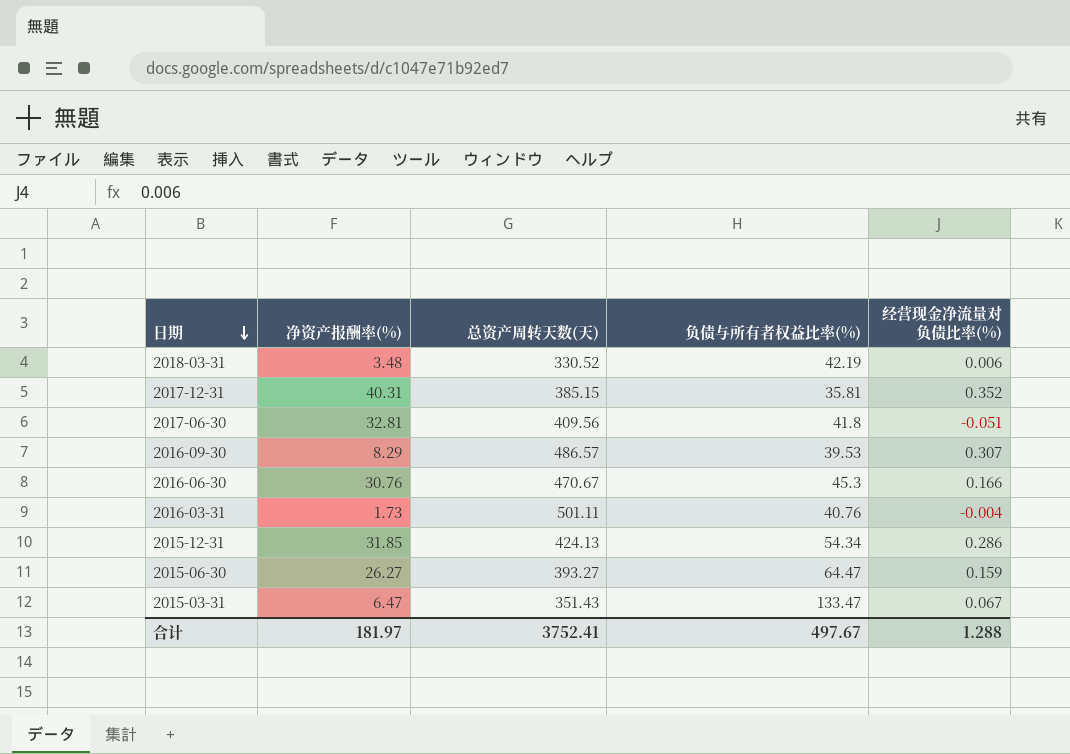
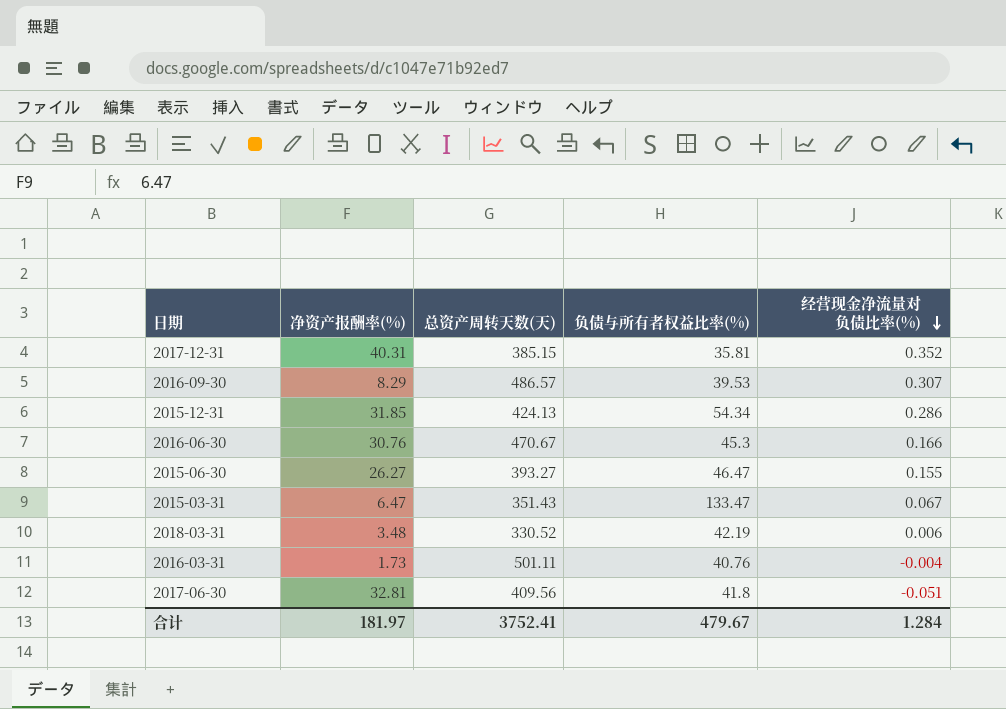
row order: 日期 descending -> 经营现金净流量对负债比率(%) descending
2015-06-30 | 负债与所有者权益比率(%): 64.47 -> 46.47
2015-06-30 | 经营现金净流量对负债比率(%): 0.159 -> 0.155
合计 | 负债与所有者权益比率(%): 497.67 -> 479.67
合计 | 经营现金净流量对负债比率(%): 1.288 -> 1.284

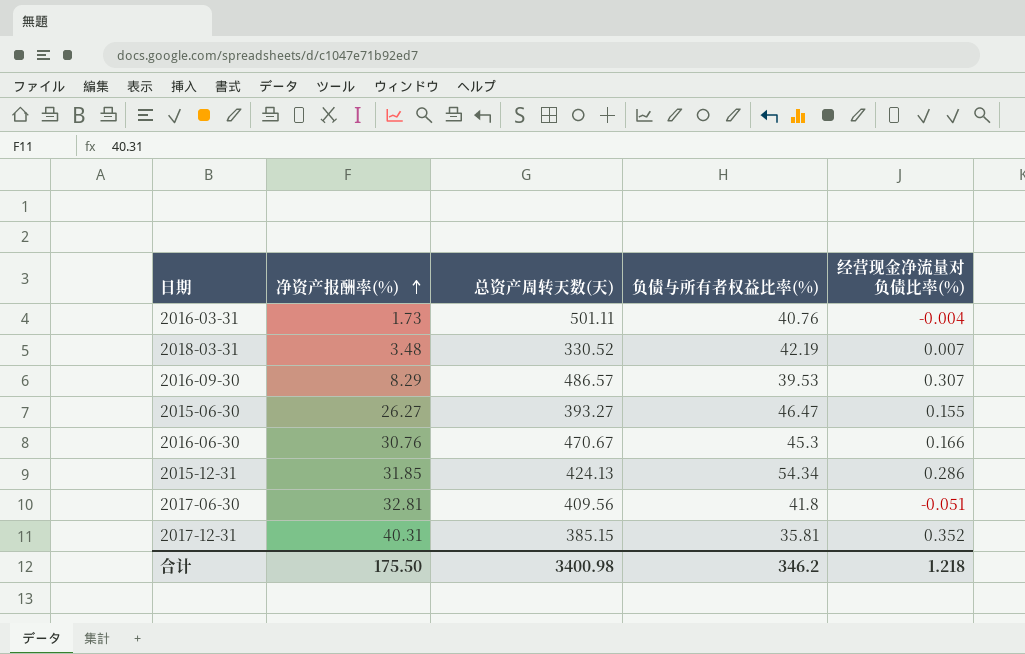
row order: 经营现金净流量对负债比率(%) descending -> 净资产报酬率(%) ascending
row 2015-03-31: 6.47 | 351.43 | 133.47 | 0.067 -> none
2018-03-31 | 经营现金净流量对负债比率(%): 0.006 -> 0.007
合计 | 净资产报酬率(%): 181.97 -> 175.50
合计 | 总资产周转天数(天): 3752.41 -> 3400.98
合计 | 负债与所有者权益比率(%): 479.67 -> 346.2
合计 | 经营现金净流量对负债比率(%): 1.284 -> 1.218

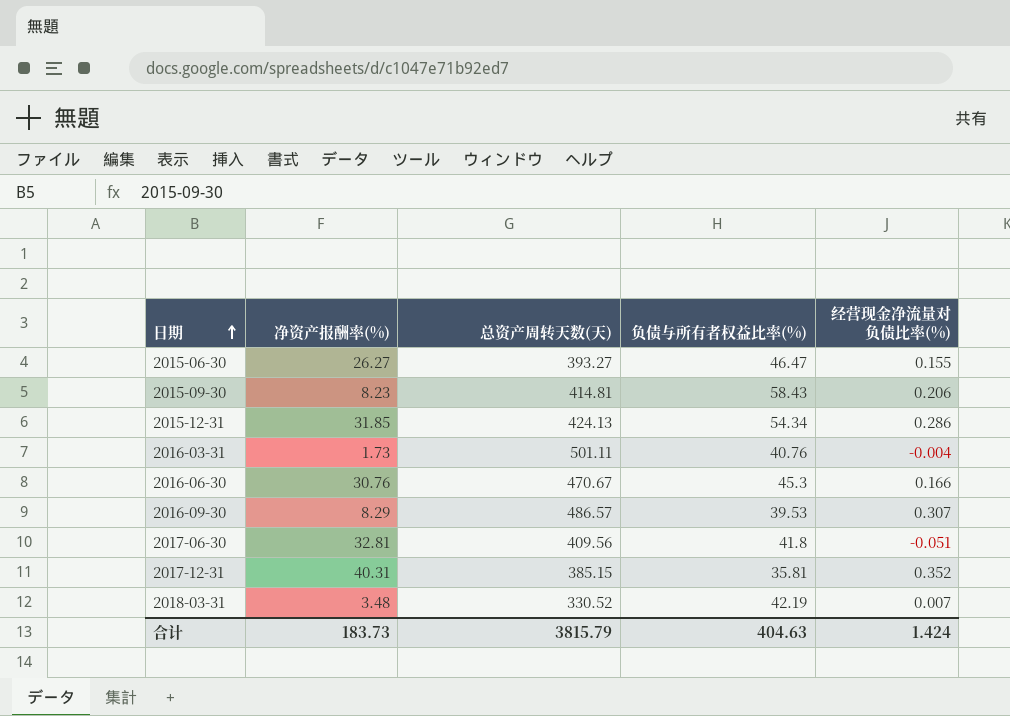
row order: 净资产报酬率(%) ascending -> 日期 ascending
row 2015-09-30: none -> 8.23 | 414.81 | 58.43 | 0.206
合计 | 净资产报酬率(%): 175.50 -> 183.73
合计 | 总资产周转天数(天): 3400.98 -> 3815.79
合计 | 负债与所有者权益比率(%): 346.2 -> 404.63
合计 | 经营现金净流量对负债比率(%): 1.218 -> 1.424

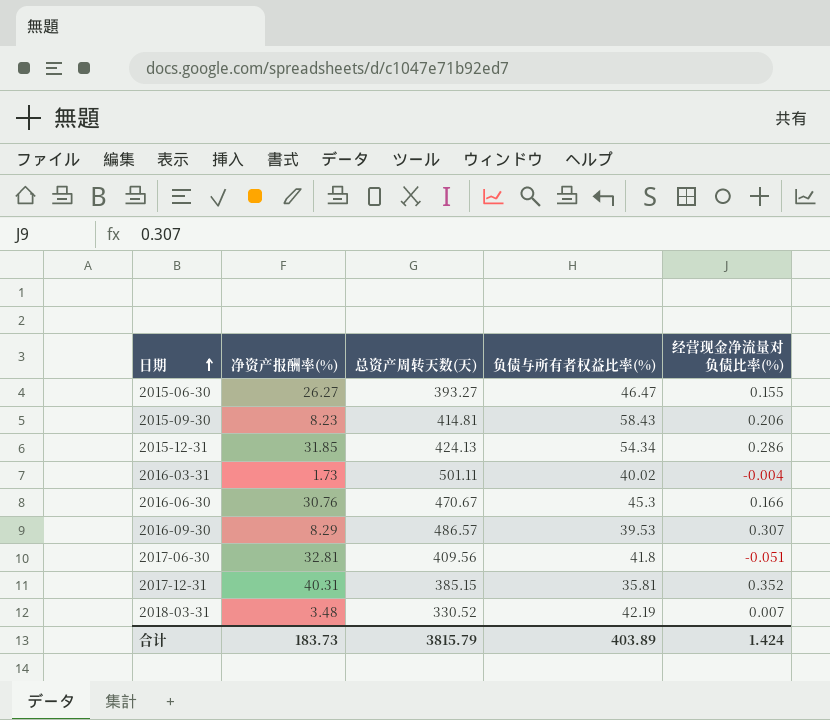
2016-03-31 | 负债与所有者权益比率(%): 40.76 -> 40.02
合计 | 负债与所有者权益比率(%): 404.63 -> 403.89

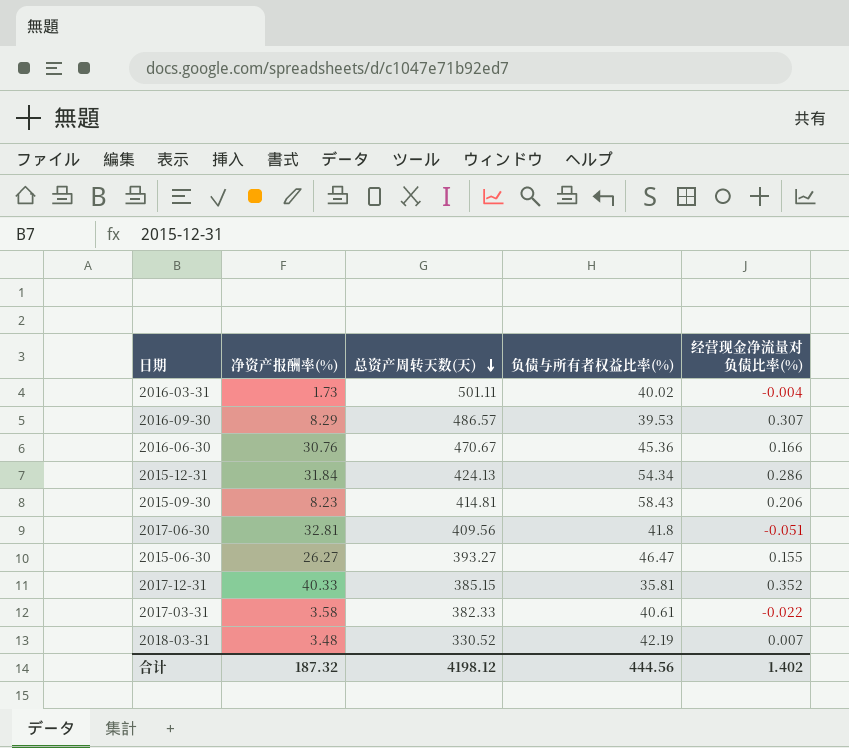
row order: 日期 ascending -> 总资产周转天数(天) descending
2016-06-30 | 负债与所有者权益比率(%): 45.3 -> 45.36
2015-12-31 | 净资产报酬率(%): 31.85 -> 31.84
2017-12-31 | 净资产报酬率(%): 40.31 -> 40.33
row 2017-03-31: none -> 3.58 | 382.33 | 40.61 | -0.022
合计 | 净资产报酬率(%): 183.73 -> 187.32
合计 | 总资产周转天数(天): 3815.79 -> 4198.12
合计 | 负债与所有者权益比率(%): 403.89 -> 444.56
合计 | 经营现金净流量对负债比率(%): 1.424 -> 1.402

